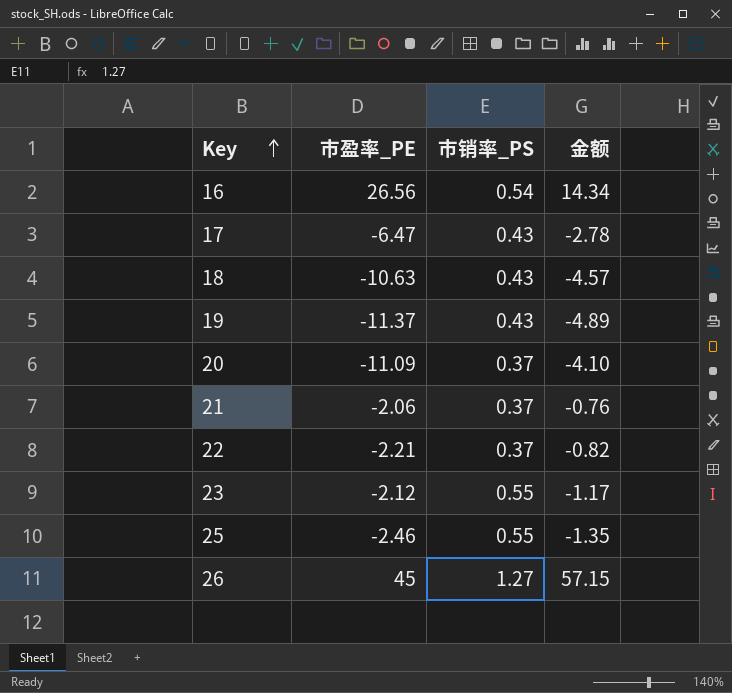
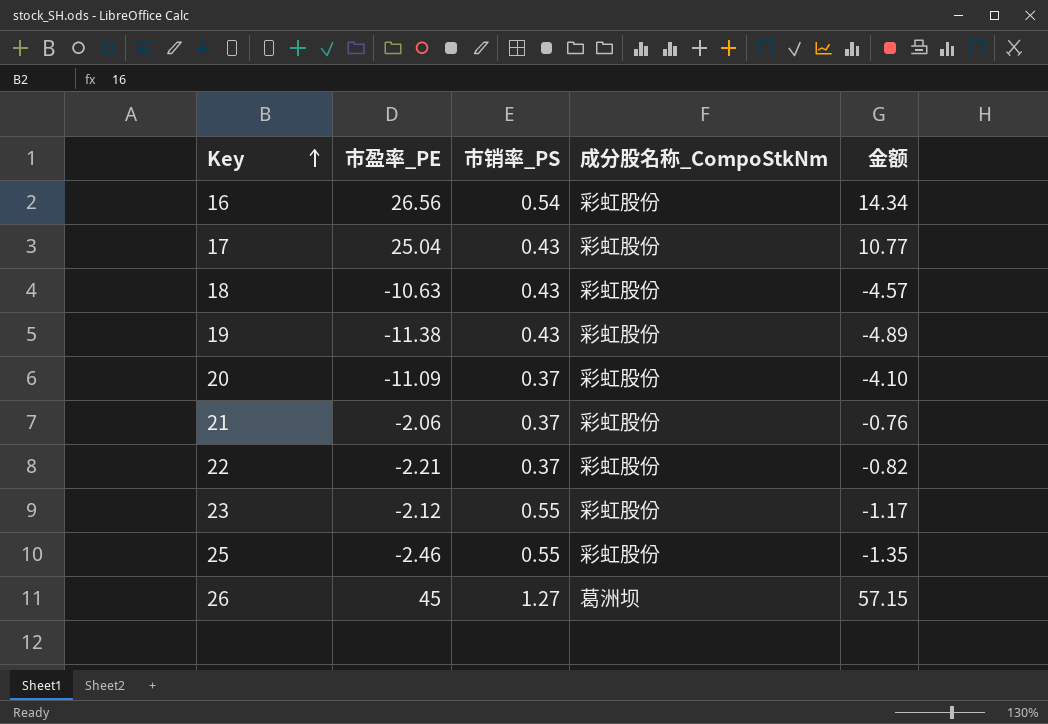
column 成分股名称_CompoStkNm | position: none -> 4
17 | 市盈率_PE: -6.47 -> 25.04
17 | 金额: -2.78 -> 10.77
19 | 市盈率_PE: -11.37 -> -11.38

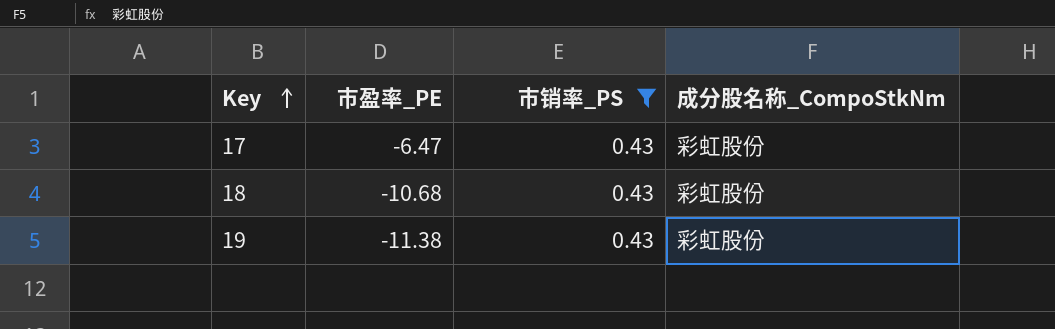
filter: none -> 市销率_PS = 0.43
column 金额 | formula: [市盈率_PE] * [市销率_PS] -> none
17 | 市盈率_PE: 25.04 -> -6.47
18 | 市盈率_PE: -10.63 -> -10.68

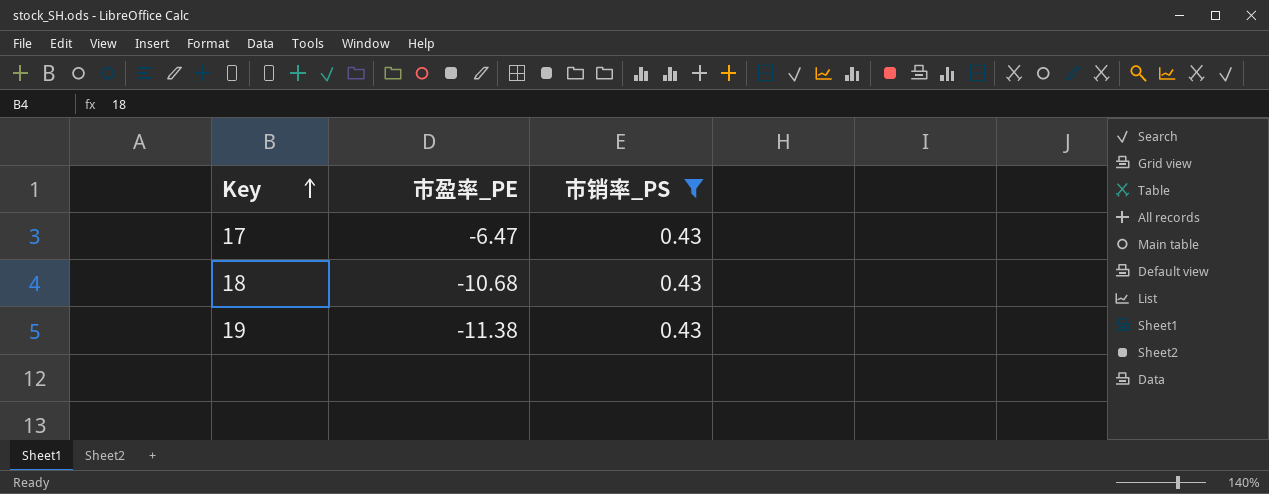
column 成分股名称_CompoStkNm | position: 4 -> none

